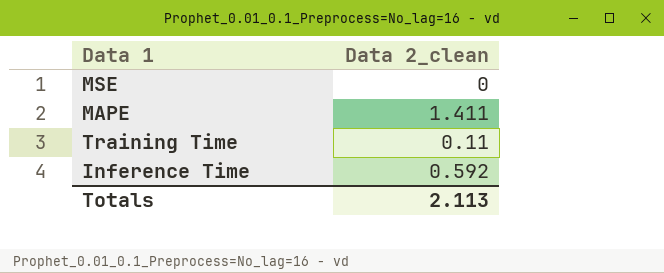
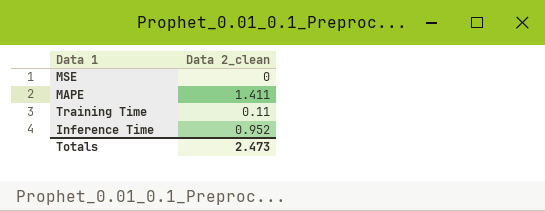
Inference Time | Data 2_clean: 0.592 -> 0.952
Totals | Data 2_clean: 2.113 -> 2.473

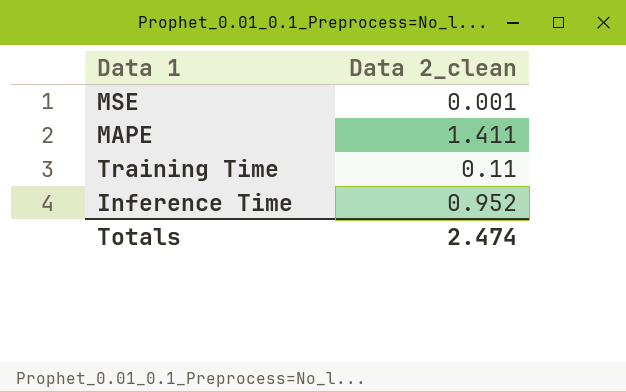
MSE | Data 2_clean: 0 -> 0.001
Totals | Data 2_clean: 2.473 -> 2.474

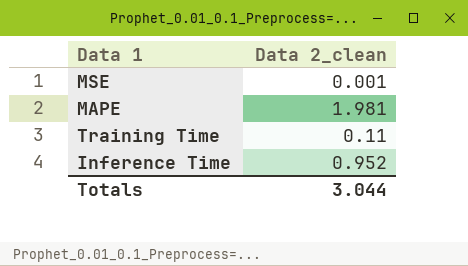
MAPE | Data 2_clean: 1.411 -> 1.981
Totals | Data 2_clean: 2.474 -> 3.044

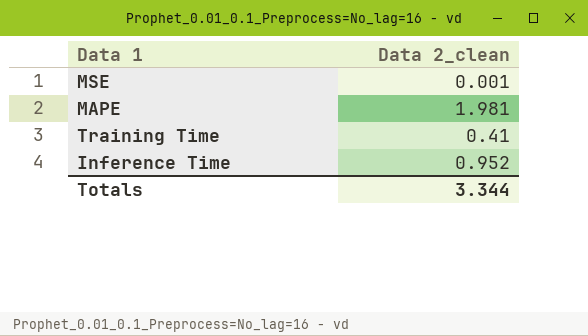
Training Time | Data 2_clean: 0.11 -> 0.41
Totals | Data 2_clean: 3.044 -> 3.344

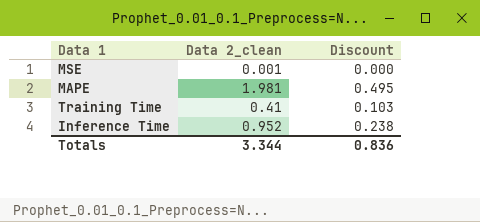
column Discount | formula: none -> [Data 2_clean] * 0.25

